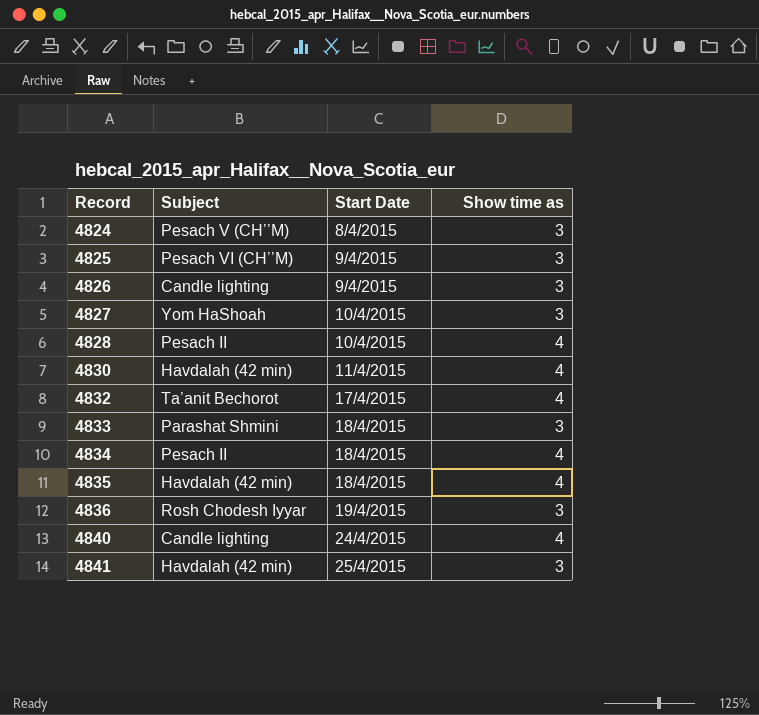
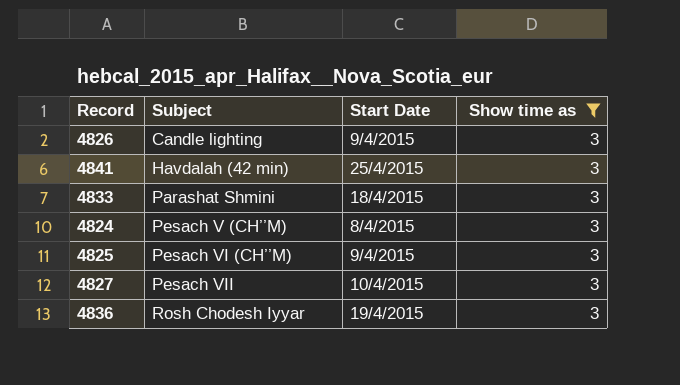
filter: none -> Show time as = 3
row order: Record ascending -> Subject ascending
4827 | Subject: Yom HaShoah -> Pesach VII

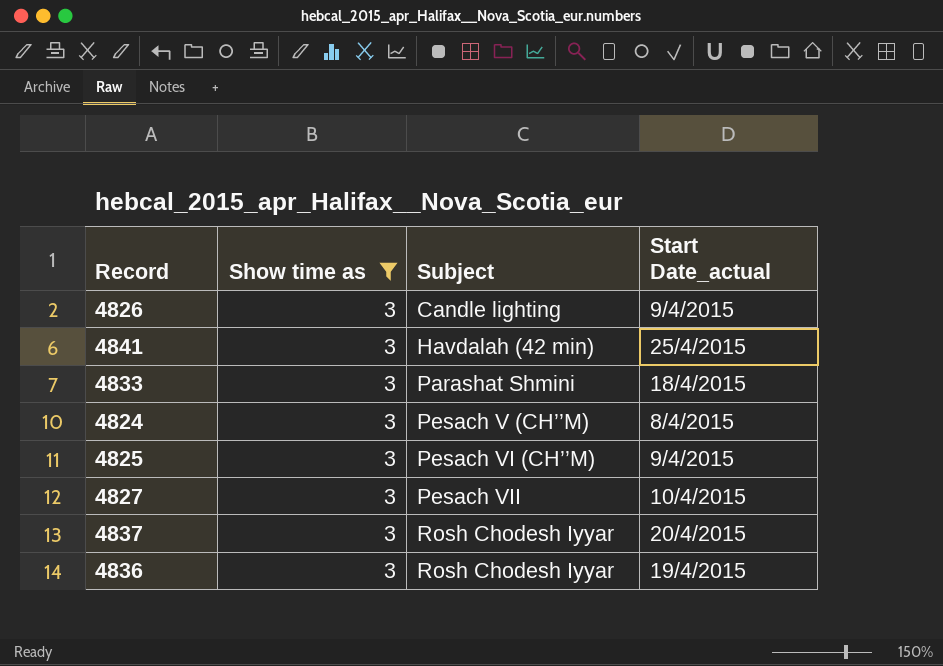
column Show time as | position: 4 -> 2
column name: Start Date -> Start Date_actual
row 4837: none -> 3 | Rosh Chodesh Iyyar | 20/4/2015

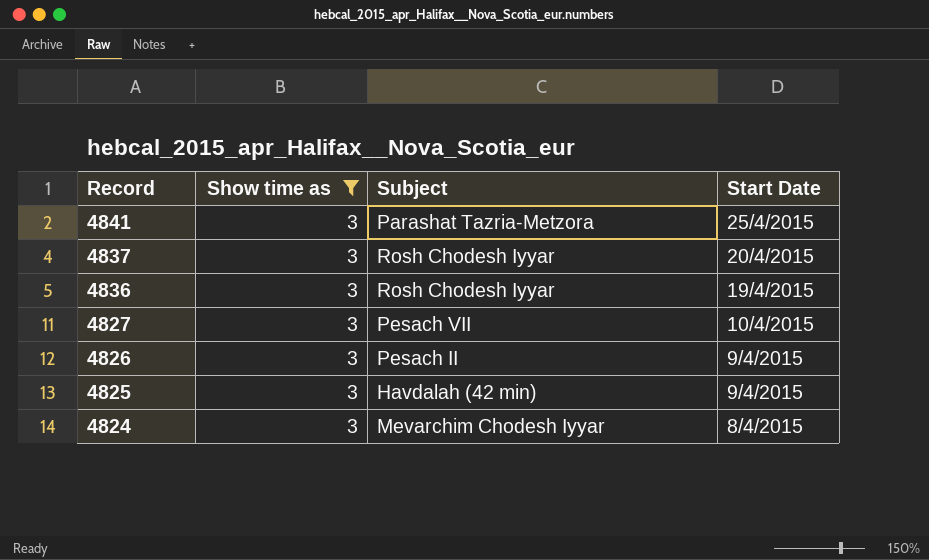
row order: Subject ascending -> Record descending
column name: Start Date_actual -> Start Date
row 4833: 3 | Parashat Shmini | 18/4/2015 -> none
4841 | Subject: Havdalah (42 min) -> Parashat Tazria-Metzora
4826 | Subject: Candle lighting -> Pesach II
4825 | Subject: Pesach VI (CH’’M) -> Havdalah (42 min)
4824 | Subject: Pesach V (CH’’M) -> Mevarchim Chodesh Iyyar

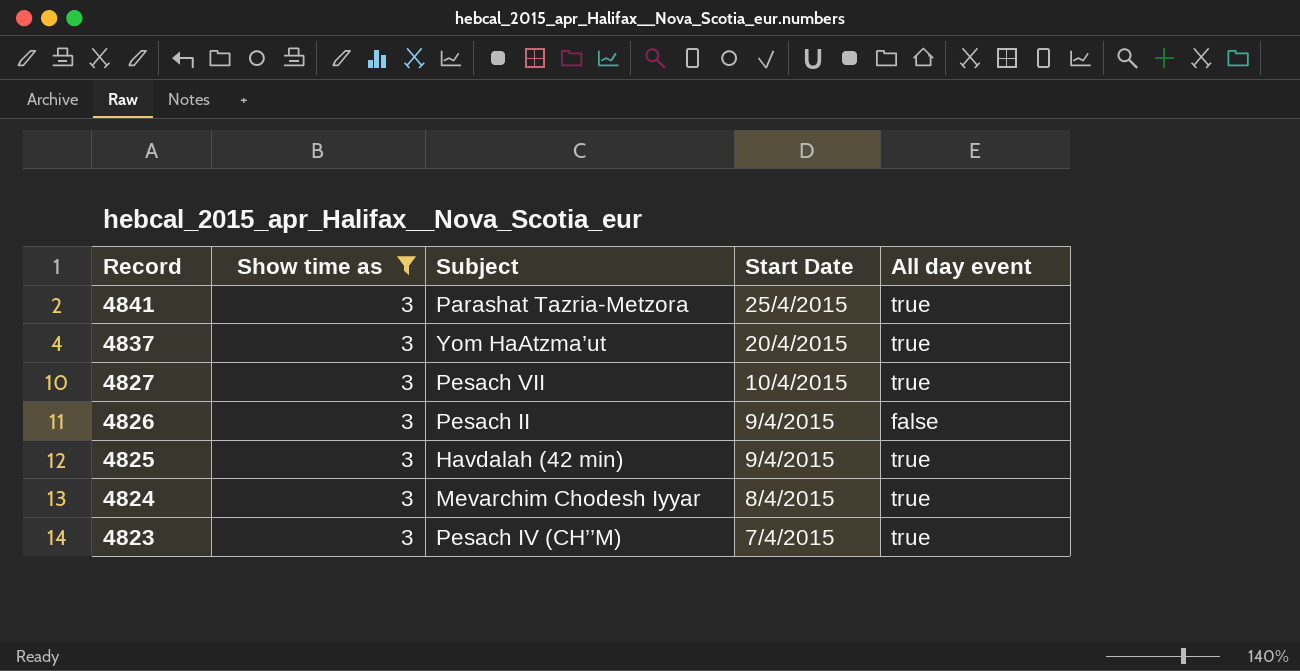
column All day event | position: none -> 5
row 4836: 3 | Rosh Chodesh Iyyar | 19/4/2015 -> none
4837 | Subject: Rosh Chodesh Iyyar -> Yom HaAtzma’ut
row 4823: none -> 3 | Pesach IV (CH’’M) | 7/4/2015 | true

